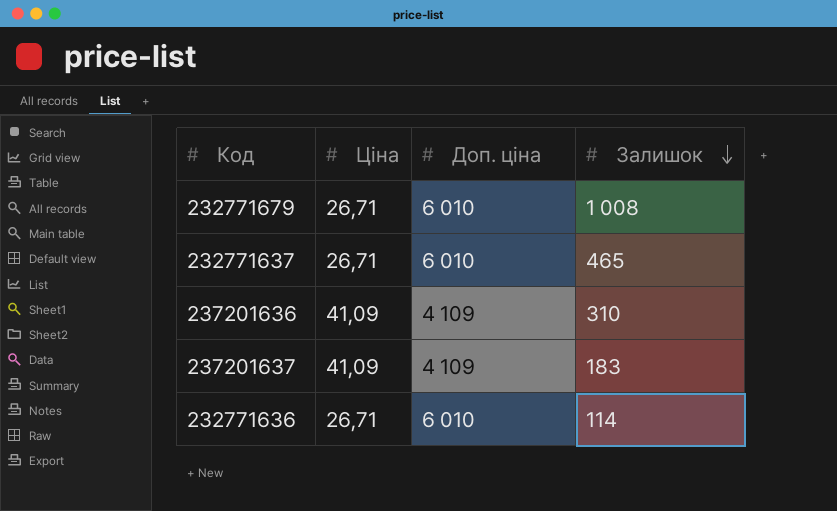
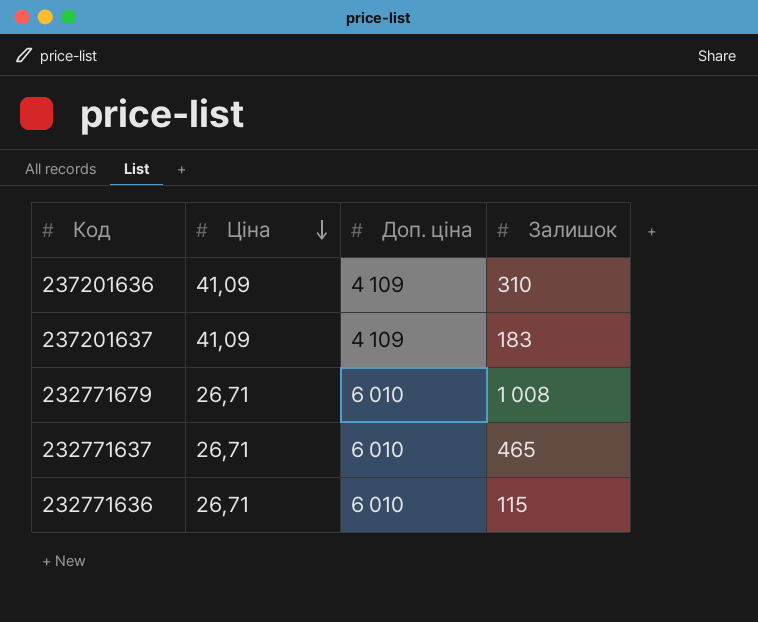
row order: Залишок descending -> Ціна descending
232771636 | Залишок: 114 -> 115

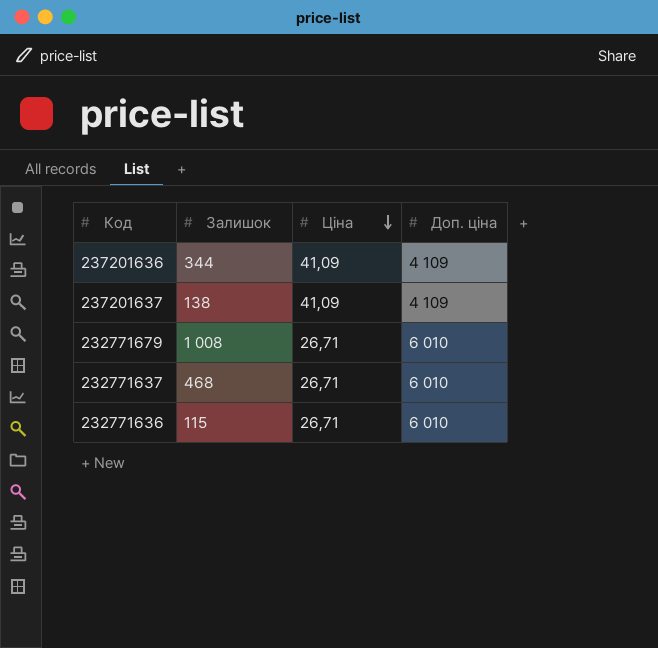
column Залишок | position: 4 -> 2
237201636 | Залишок: 310 -> 344
237201637 | Залишок: 183 -> 138
232771637 | Залишок: 465 -> 468

